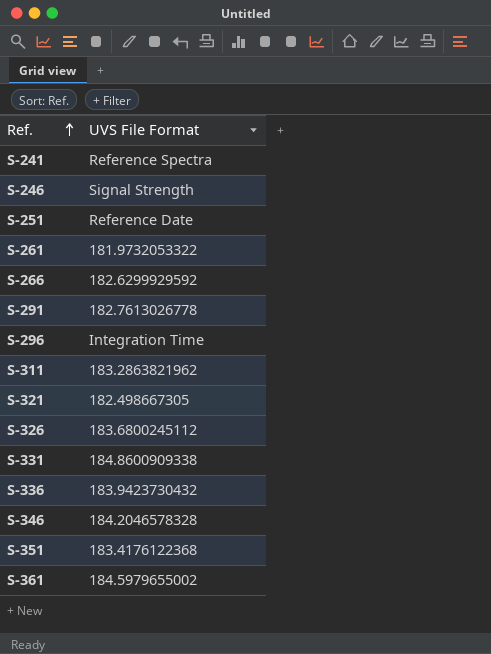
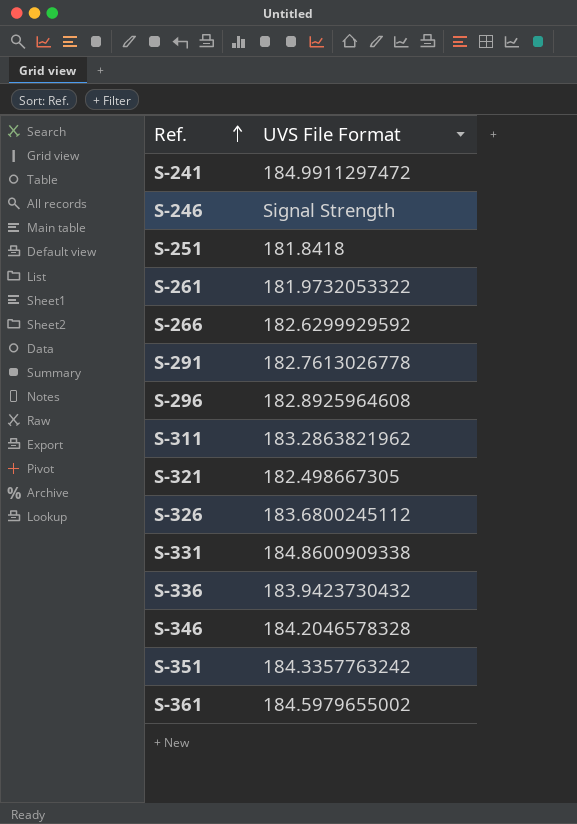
S-241 | UVS File Format: Reference Spectra -> 184.9911297472
S-251 | UVS File Format: Reference Date -> 181.8418
S-296 | UVS File Format: Integration Time -> 182.8925964608
S-351 | UVS File Format: 183.4176122368 -> 184.3357763242

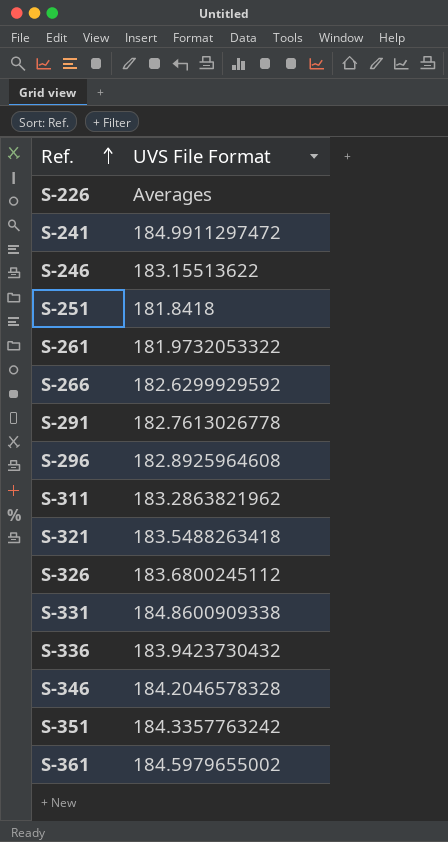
row S-226: none -> Averages
S-246 | UVS File Format: Signal Strength -> 183.15513622
S-321 | UVS File Format: 182.498667305 -> 183.5488263418

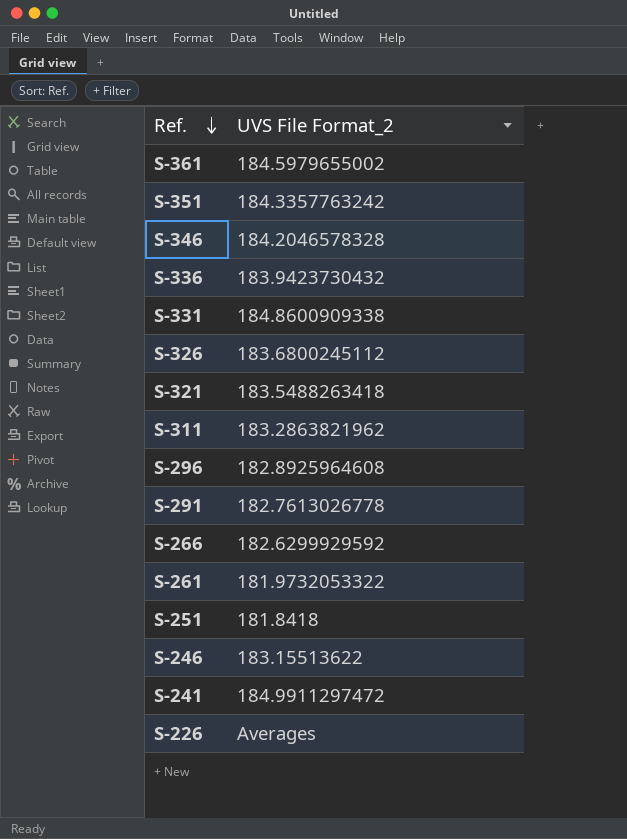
row order: Ref. ascending -> Ref. descending
column name: UVS File Format -> UVS File Format_2

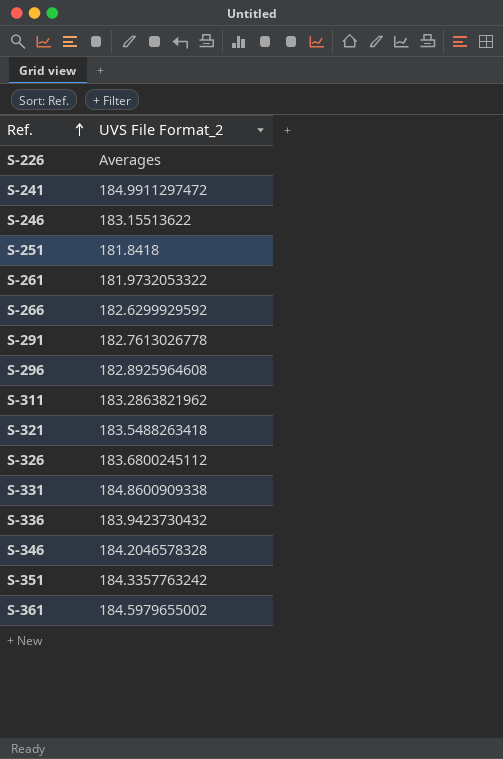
row order: Ref. descending -> Ref. ascending

